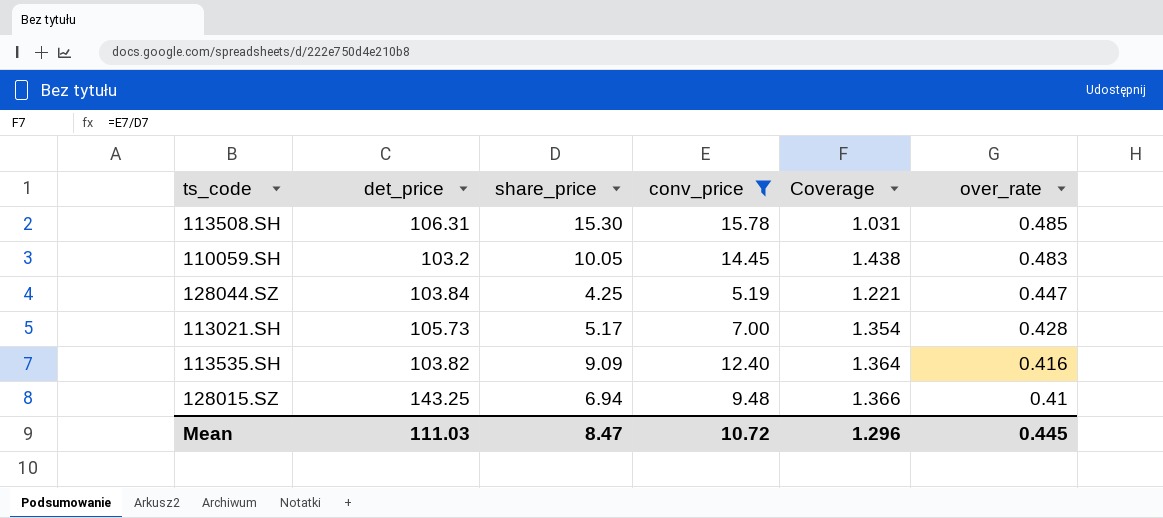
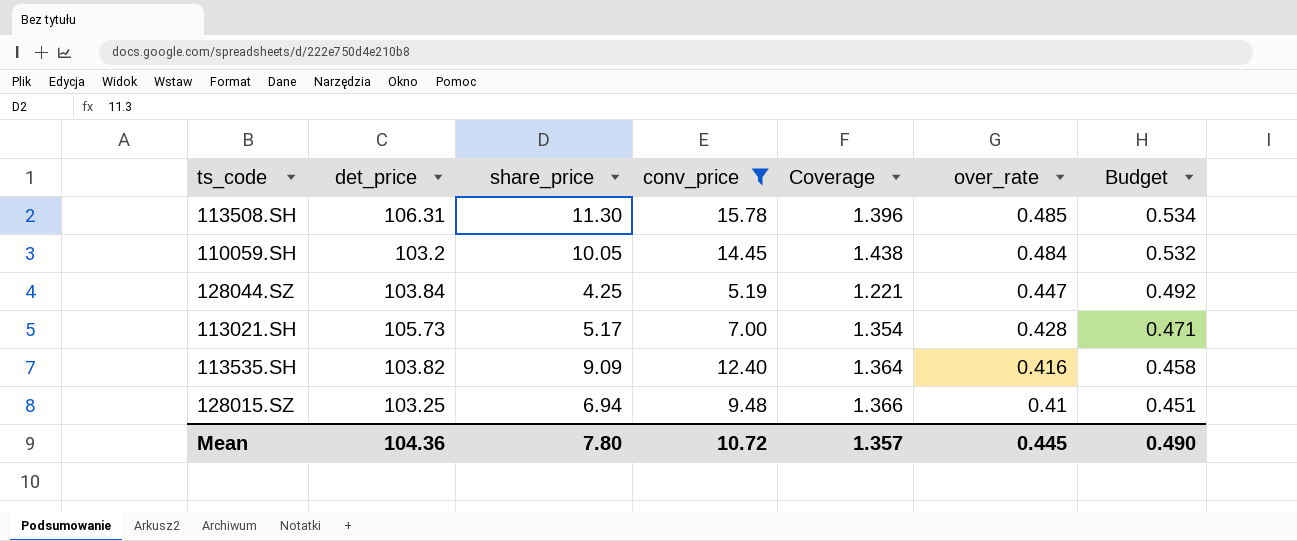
column Budget | formula: none -> [over_rate] * 1.1
113508.SH | share_price: 15.30 -> 11.30
113508.SH | Coverage: 1.031 -> 1.396
110059.SH | over_rate: 0.483 -> 0.484
128015.SZ | det_price: 143.25 -> 103.25
Mean | det_price: 111.03 -> 104.36
Mean | share_price: 8.47 -> 7.80
Mean | Coverage: 1.296 -> 1.357

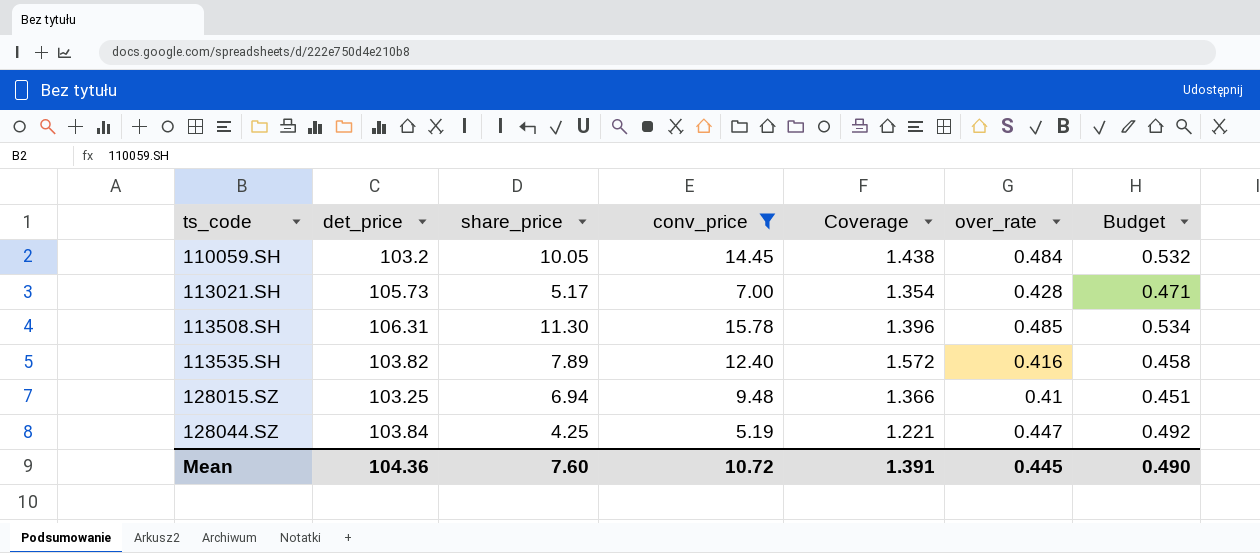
row order: over_rate descending -> ts_code ascending
113535.SH | share_price: 9.09 -> 7.89
113535.SH | Coverage: 1.364 -> 1.572
Mean | share_price: 7.80 -> 7.60
Mean | Coverage: 1.357 -> 1.391

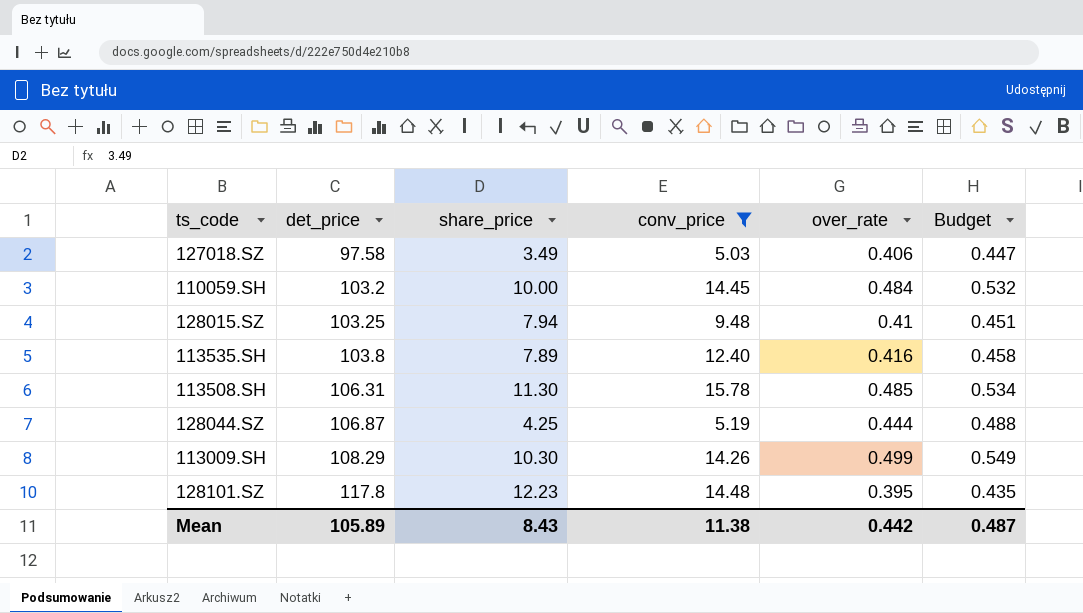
row order: ts_code ascending -> det_price ascending
column Coverage | formula: [conv_price] / [share_price] -> none
row 113021.SH: 105.73 | 5.17 | 7.00 | 1.354 | 0.428 | 0.471 -> none
row 127018.SZ: none -> 97.58 | 3.49 | 5.03 | 0.406 | 0.447
110059.SH | share_price: 10.05 -> 10.00
128015.SZ | share_price: 6.94 -> 7.94
113535.SH | det_price: 103.82 -> 103.8
128044.SZ | det_price: 103.84 -> 106.87
128044.SZ | over_rate: 0.447 -> 0.444
128044.SZ | Budget: 0.492 -> 0.488
row 113009.SH: none -> 108.29 | 10.30 | 14.26 | 0.499 | 0.549
row 128101.SZ: none -> 117.8 | 12.23 | 14.48 | 0.395 | 0.435
Mean | det_price: 104.36 -> 105.89
Mean | share_price: 7.60 -> 8.43
Mean | conv_price: 10.72 -> 11.38
Mean | over_rate: 0.445 -> 0.442
Mean | Budget: 0.490 -> 0.487

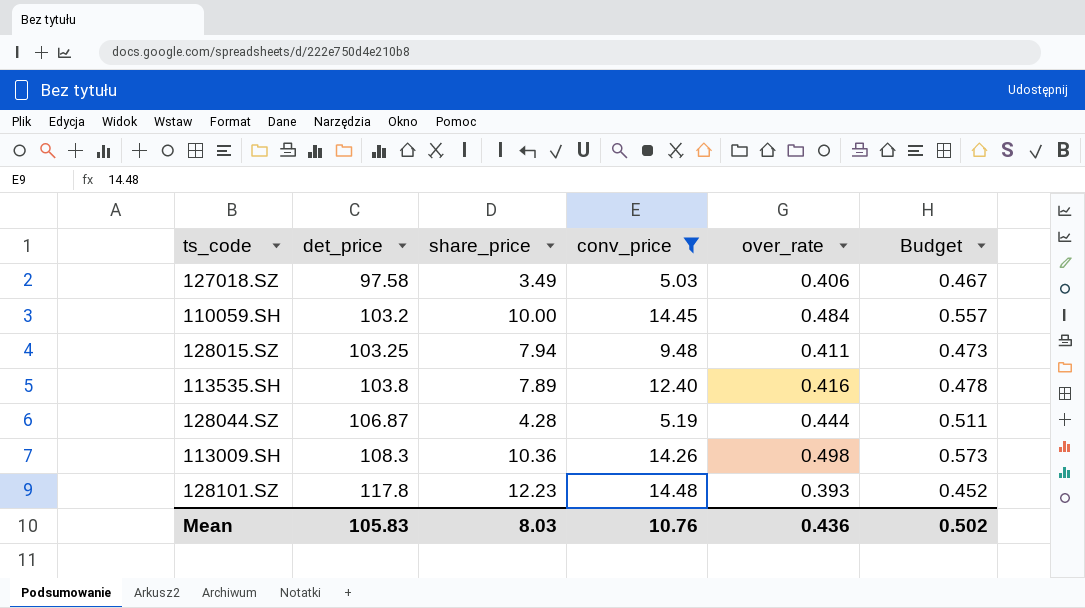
column Budget | formula: [over_rate] * 1.1 -> [over_rate] * 1.15
row 113508.SH: 106.31 | 11.30 | 15.78 | 0.485 | 0.534 -> none
128015.SZ | over_rate: 0.41 -> 0.411
128044.SZ | share_price: 4.25 -> 4.28
113009.SH | det_price: 108.29 -> 108.3
113009.SH | share_price: 10.30 -> 10.36
113009.SH | over_rate: 0.499 -> 0.498
128101.SZ | over_rate: 0.395 -> 0.393
Mean | det_price: 105.89 -> 105.83
Mean | share_price: 8.43 -> 8.03
Mean | conv_price: 11.38 -> 10.76
Mean | over_rate: 0.442 -> 0.436
Mean | Budget: 0.487 -> 0.502

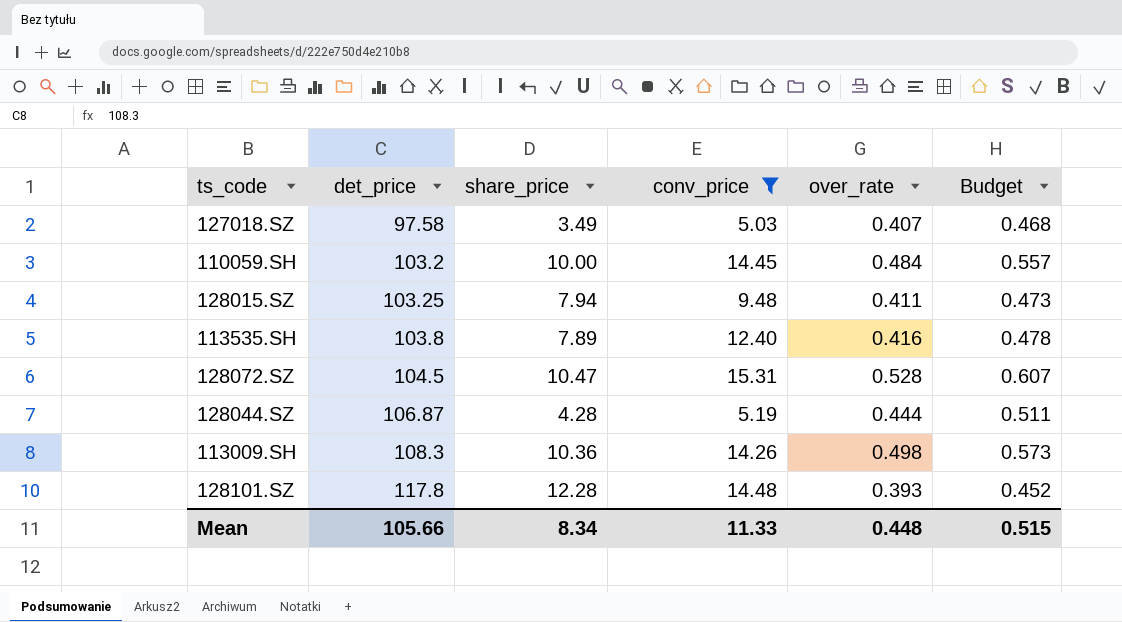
127018.SZ | over_rate: 0.406 -> 0.407
127018.SZ | Budget: 0.467 -> 0.468
row 128072.SZ: none -> 104.5 | 10.47 | 15.31 | 0.528 | 0.607
128101.SZ | share_price: 12.23 -> 12.28
Mean | det_price: 105.83 -> 105.66
Mean | share_price: 8.03 -> 8.34
Mean | conv_price: 10.76 -> 11.33
Mean | over_rate: 0.436 -> 0.448
Mean | Budget: 0.502 -> 0.515

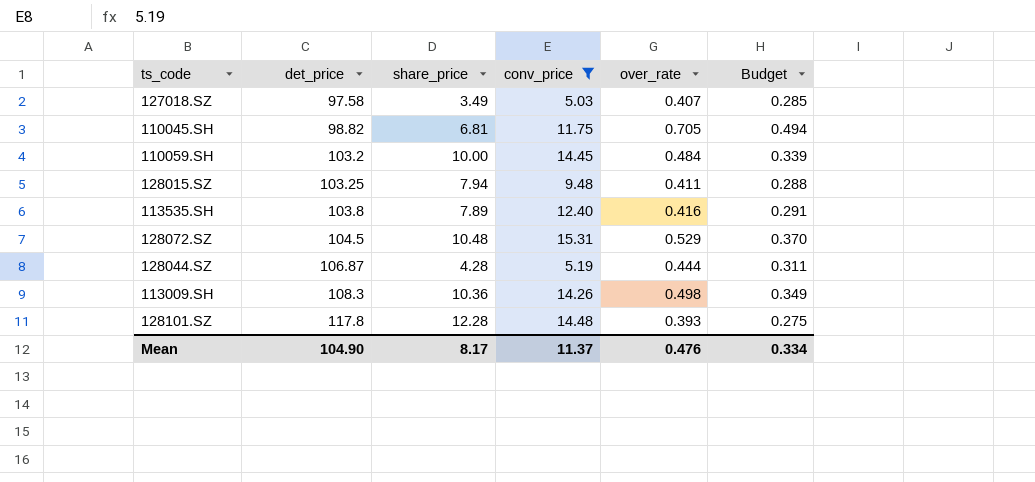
column Budget | formula: [over_rate] * 1.15 -> [over_rate] * 0.7
row 110045.SH: none -> 98.82 | 6.81 | 11.75 | 0.705 | 0.494
128072.SZ | share_price: 10.47 -> 10.48
128072.SZ | over_rate: 0.528 -> 0.529
Mean | det_price: 105.66 -> 104.90
Mean | share_price: 8.34 -> 8.17
Mean | conv_price: 11.33 -> 11.37
Mean | over_rate: 0.448 -> 0.476
Mean | Budget: 0.515 -> 0.334

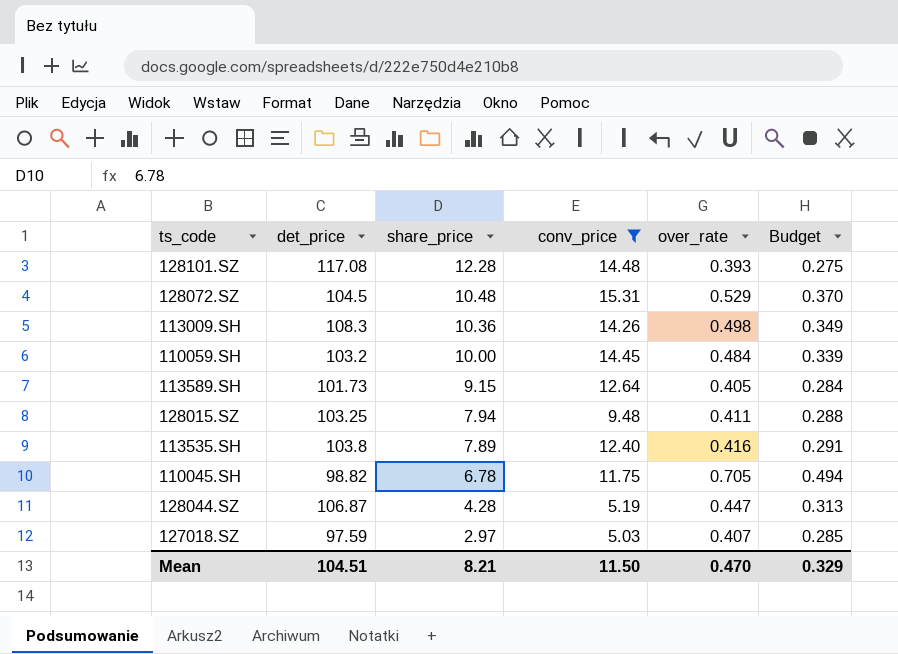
row order: det_price ascending -> share_price descending
128101.SZ | det_price: 117.8 -> 117.08
row 113589.SH: none -> 101.73 | 9.15 | 12.64 | 0.405 | 0.284
110045.SH | share_price: 6.81 -> 6.78
128044.SZ | over_rate: 0.444 -> 0.447
128044.SZ | Budget: 0.311 -> 0.313
127018.SZ | det_price: 97.58 -> 97.59
127018.SZ | share_price: 3.49 -> 2.97
Mean | det_price: 104.90 -> 104.51
Mean | share_price: 8.17 -> 8.21
Mean | conv_price: 11.37 -> 11.50
Mean | over_rate: 0.476 -> 0.470
Mean | Budget: 0.334 -> 0.329

